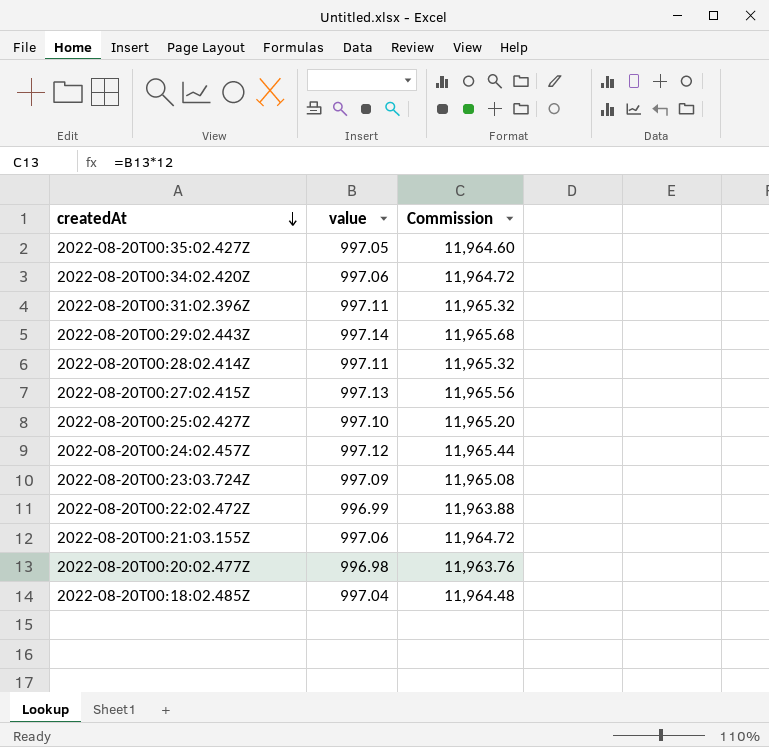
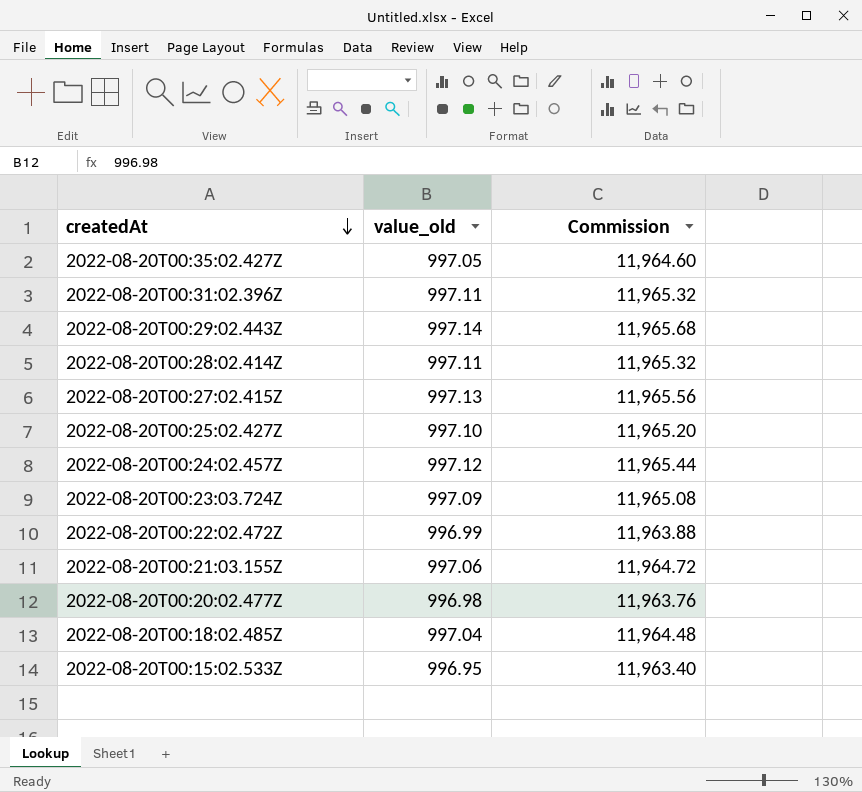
column name: value -> value_old
row 2022-08-20T00:34:02.420Z: 997.06 | 11,964.72 -> none
row 2022-08-20T00:15:02.533Z: none -> 996.95 | 11,963.40

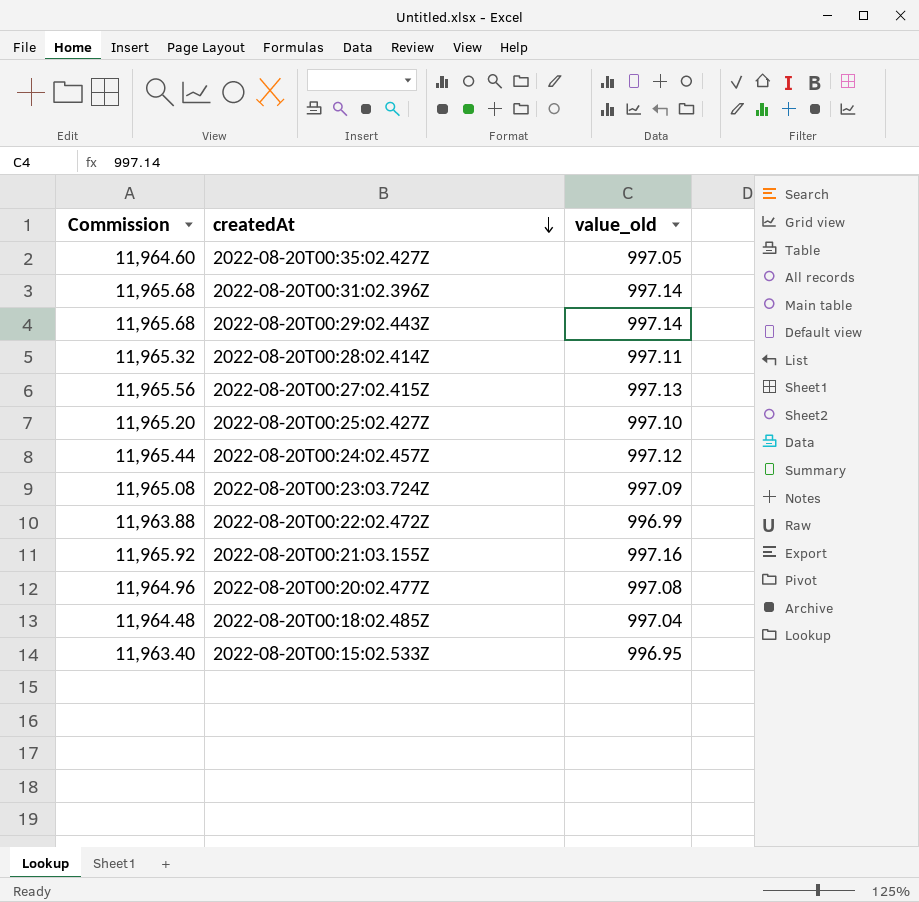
column Commission | position: 3 -> 1
2022-08-20T00:31:02.396Z | Commission: 11,965.32 -> 11,965.68
2022-08-20T00:31:02.396Z | value_old: 997.11 -> 997.14
2022-08-20T00:21:03.155Z | Commission: 11,964.72 -> 11,965.92
2022-08-20T00:21:03.155Z | value_old: 997.06 -> 997.16
2022-08-20T00:20:02.477Z | Commission: 11,963.76 -> 11,964.96
2022-08-20T00:20:02.477Z | value_old: 996.98 -> 997.08

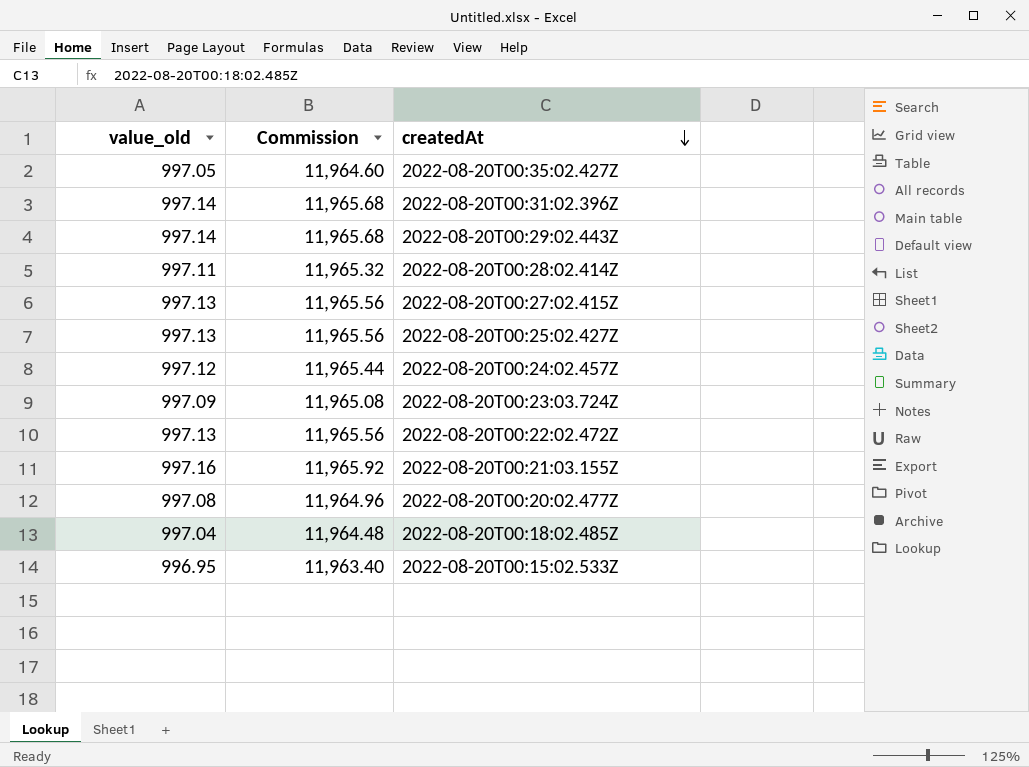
column value_old | position: 3 -> 1
2022-08-20T00:25:02.427Z | value_old: 997.10 -> 997.13
2022-08-20T00:25:02.427Z | Commission: 11,965.20 -> 11,965.56
2022-08-20T00:22:02.472Z | value_old: 996.99 -> 997.13
2022-08-20T00:22:02.472Z | Commission: 11,963.88 -> 11,965.56

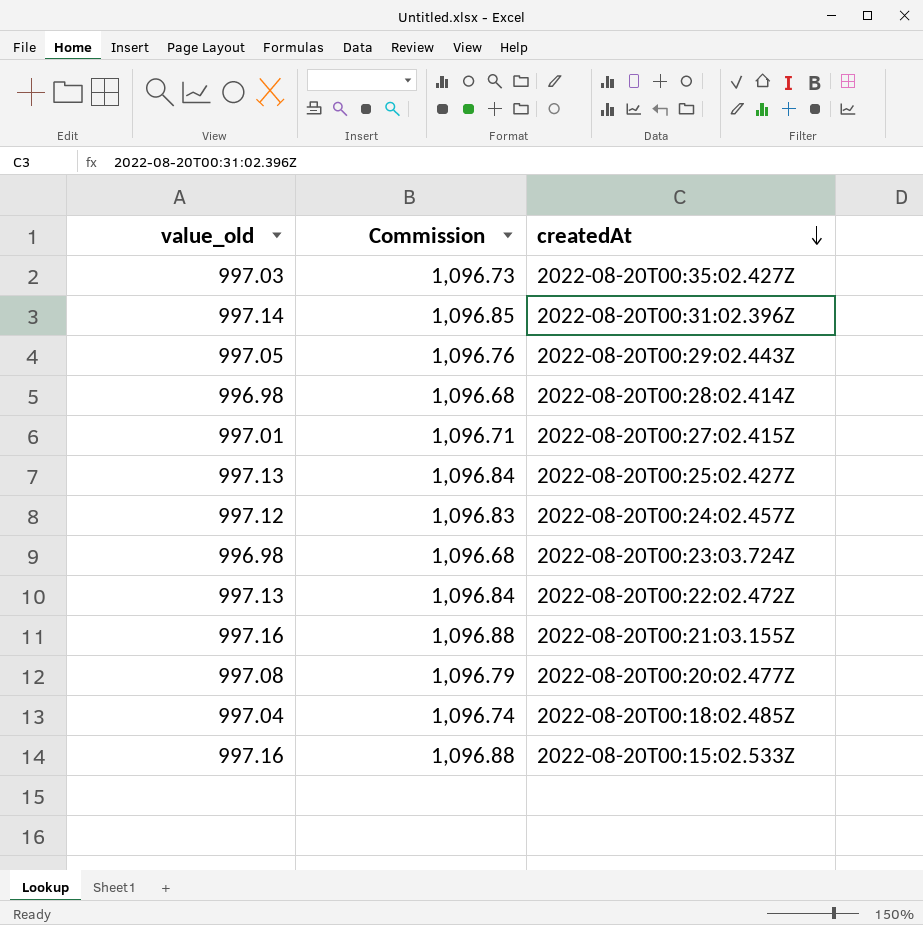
column Commission | formula: [value_old] * 12 -> [value_old] * 1.1
2022-08-20T00:35:02.427Z | value_old: 997.05 -> 997.03
2022-08-20T00:29:02.443Z | value_old: 997.14 -> 997.05
2022-08-20T00:28:02.414Z | value_old: 997.11 -> 996.98
2022-08-20T00:27:02.415Z | value_old: 997.13 -> 997.01
2022-08-20T00:23:03.724Z | value_old: 997.09 -> 996.98
2022-08-20T00:15:02.533Z | value_old: 996.95 -> 997.16

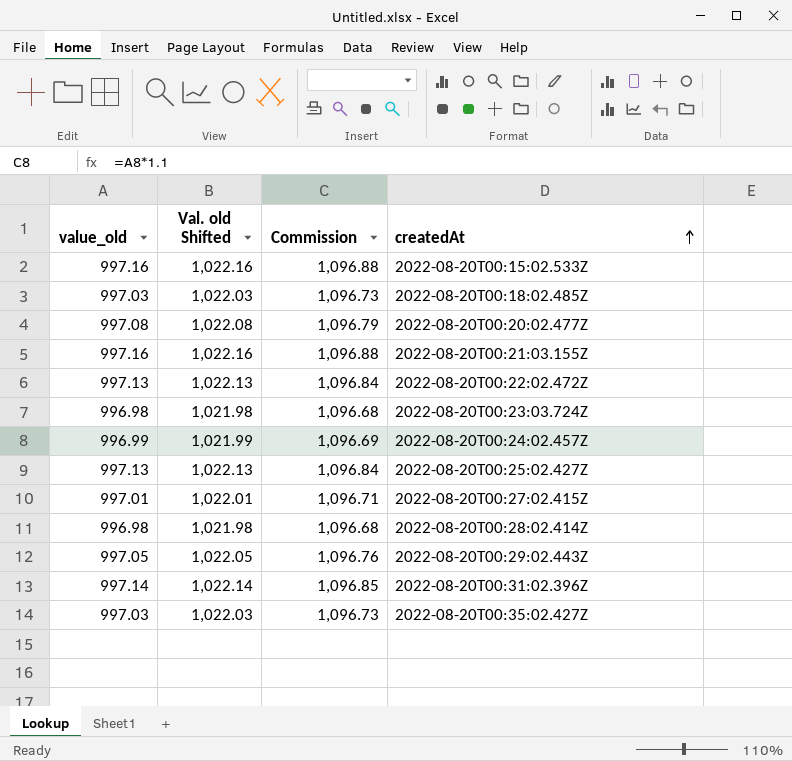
row order: createdAt descending -> createdAt ascending
column Val. old Shifted | formula: none -> [value_old] + 25
2022-08-20T00:18:02.485Z | value_old: 997.04 -> 997.03
2022-08-20T00:18:02.485Z | Commission: 1,096.74 -> 1,096.73
2022-08-20T00:24:02.457Z | value_old: 997.12 -> 996.99
2022-08-20T00:24:02.457Z | Commission: 1,096.83 -> 1,096.69

